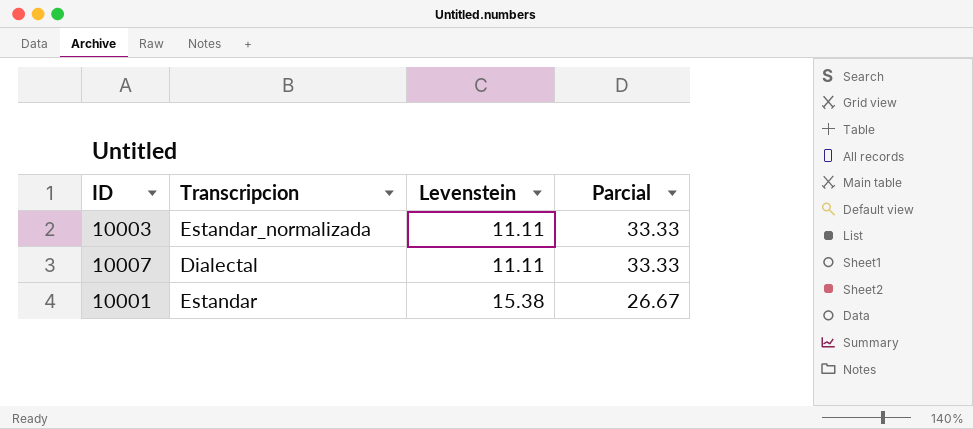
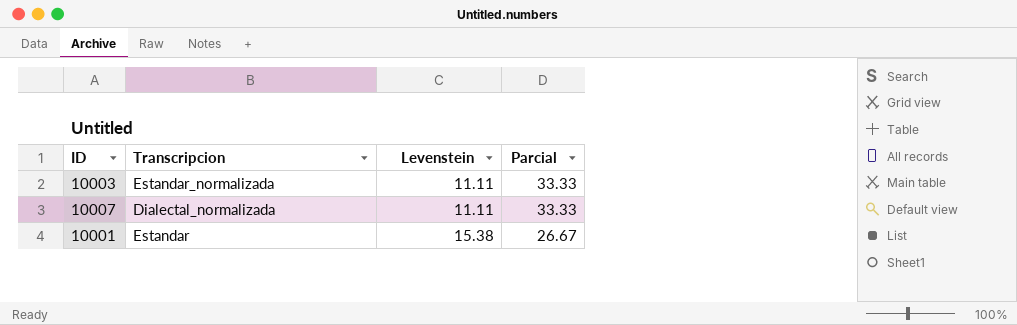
10007 | Transcripcion: Dialectal -> Dialectal_normalizada

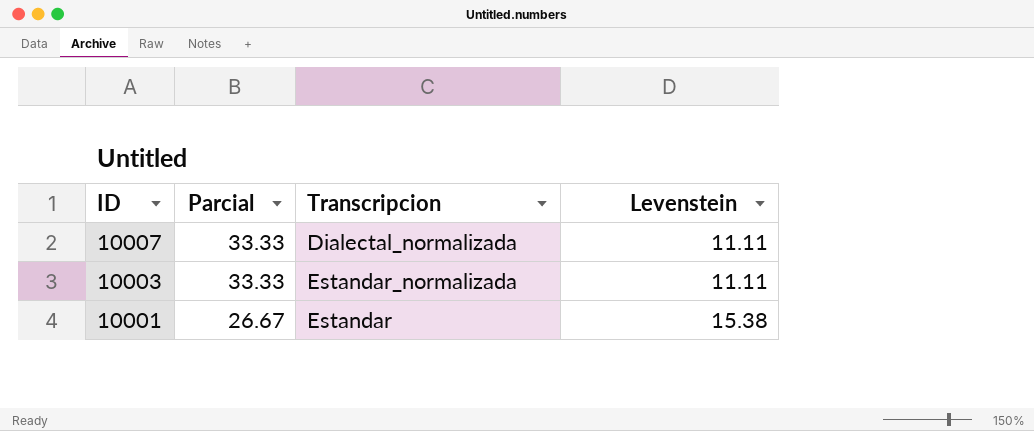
row order: Levenstein ascending -> ID descending
column Parcial | position: 4 -> 2

